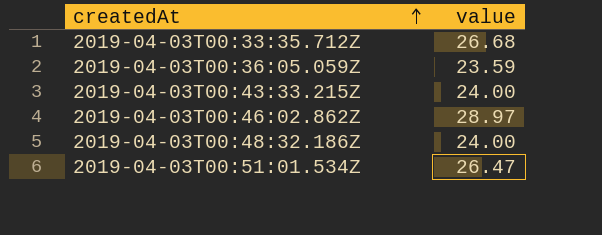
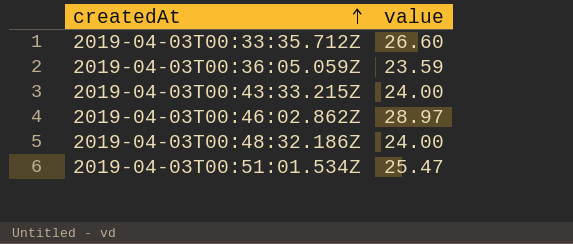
2019-04-03T00:33:35.712Z | value: 26.68 -> 26.60
2019-04-03T00:51:01.534Z | value: 26.47 -> 25.47

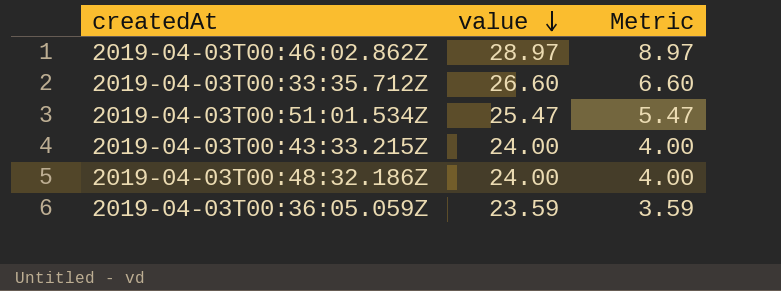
row order: createdAt ascending -> value descending
column Metric | formula: none -> [value] - 20

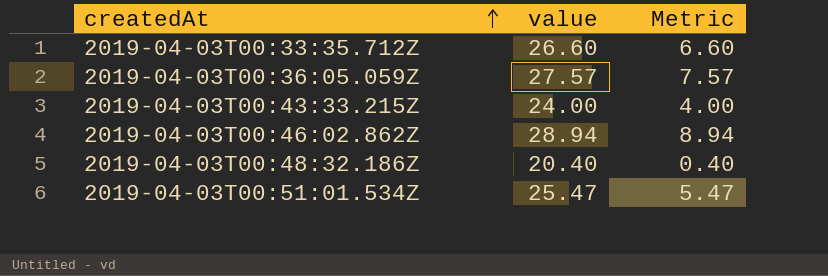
row order: value descending -> createdAt ascending
2019-04-03T00:36:05.059Z | value: 23.59 -> 27.57
2019-04-03T00:36:05.059Z | Metric: 3.59 -> 7.57
2019-04-03T00:46:02.862Z | value: 28.97 -> 28.94
2019-04-03T00:46:02.862Z | Metric: 8.97 -> 8.94
2019-04-03T00:48:32.186Z | value: 24.00 -> 20.40
2019-04-03T00:48:32.186Z | Metric: 4.00 -> 0.40

